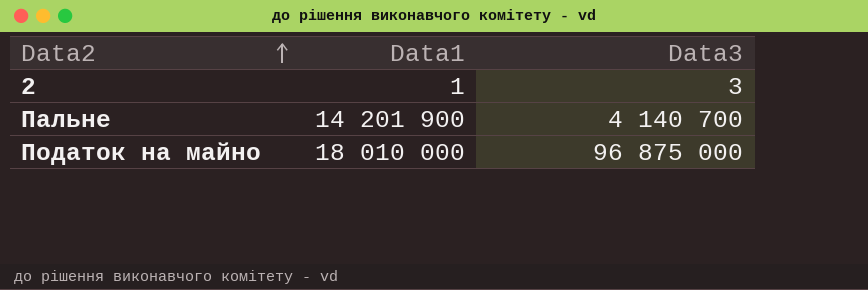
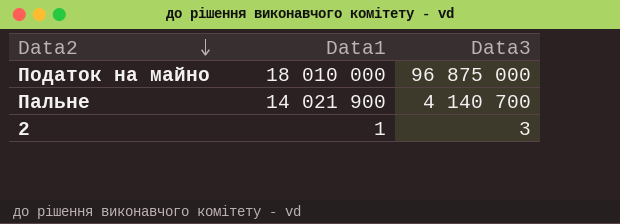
row order: Data2 ascending -> Data2 descending
Пальне | Data1: 14 201 900 -> 14 021 900

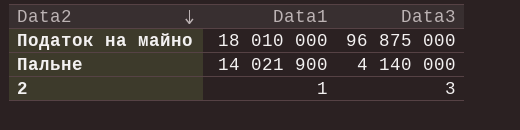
Пальне | Data3: 4 140 700 -> 4 140 000

